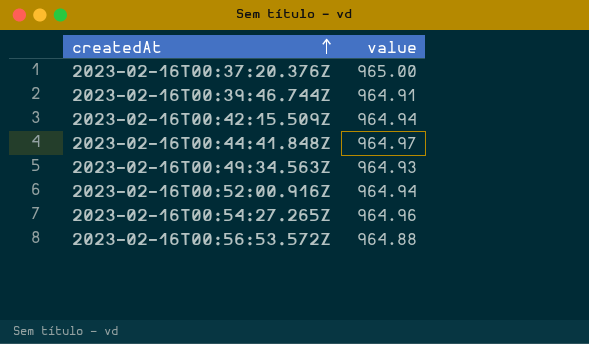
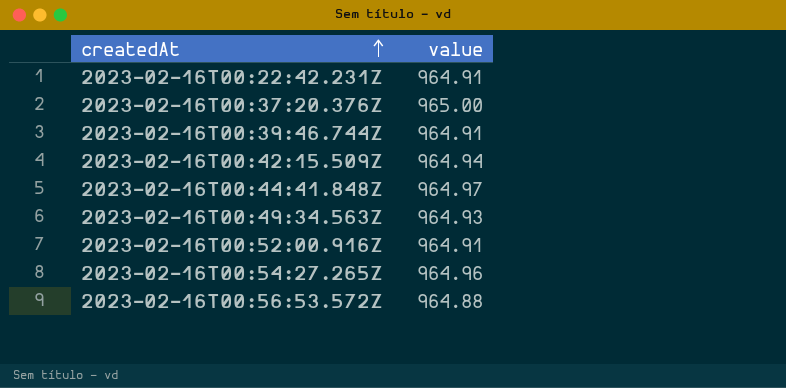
row 2023-02-16T00:22:42.231Z: none -> 964.91
2023-02-16T00:52:00.916Z | value: 964.94 -> 964.91

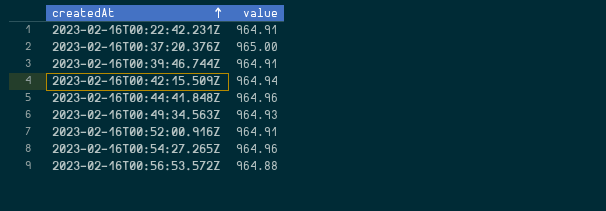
2023-02-16T00:44:41.848Z | value: 964.97 -> 964.96

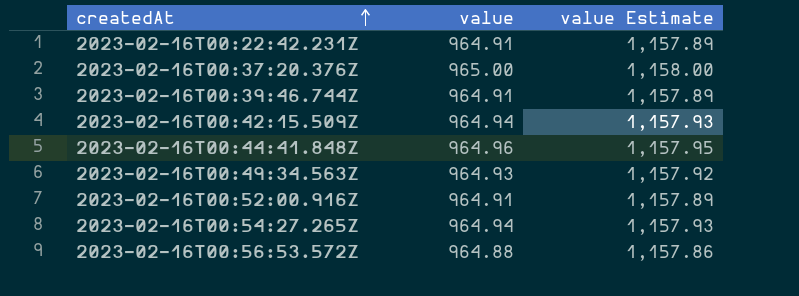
column value Estimate | formula: none -> [value] * 1.2
2023-02-16T00:54:27.265Z | value: 964.96 -> 964.94

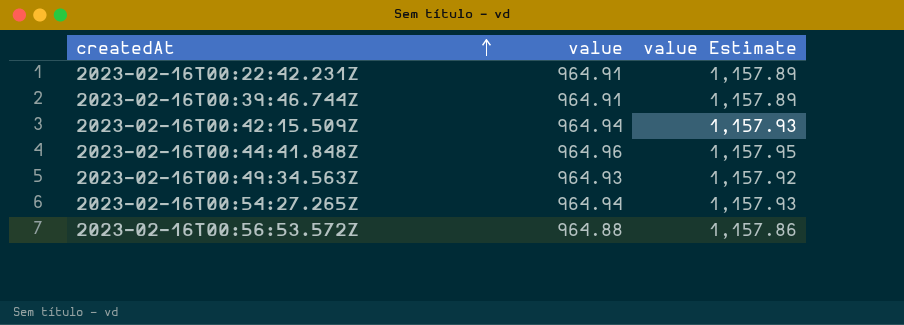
row 2023-02-16T00:37:20.376Z: 965.00 | 1,158.00 -> none
row 2023-02-16T00:52:00.916Z: 964.91 | 1,157.89 -> none

